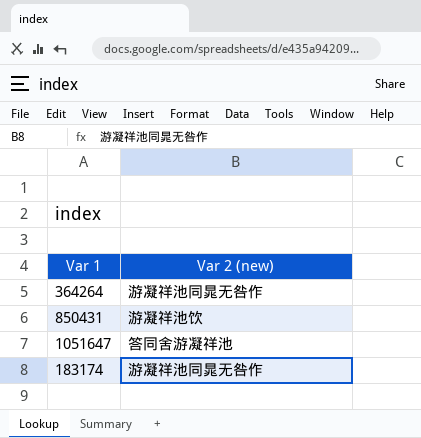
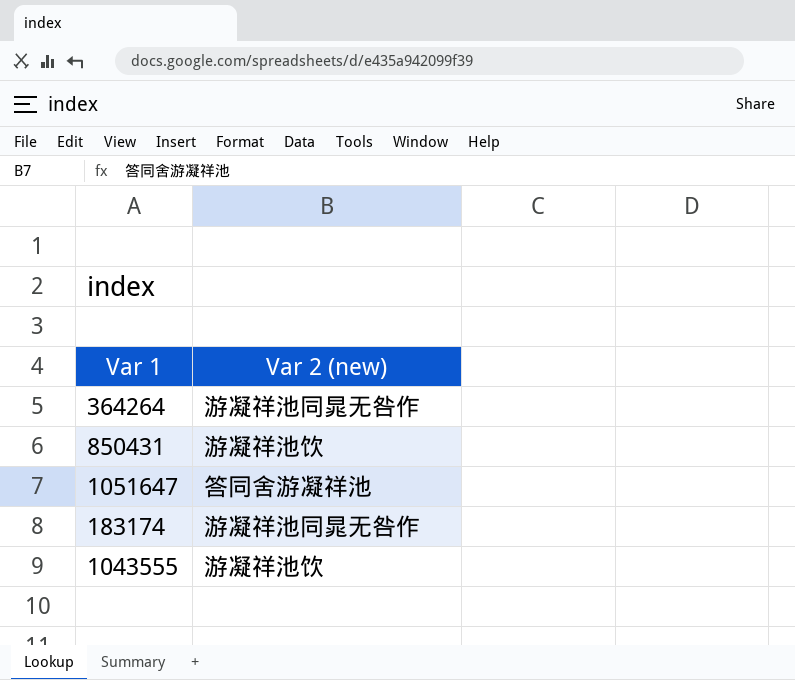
row 1043555: none -> 游凝祥池饮

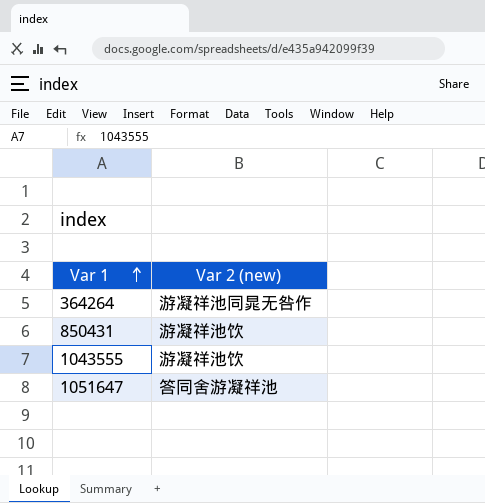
row order: none -> Var 1 ascending
row 183174: 游凝祥池同晁无咎作 -> none

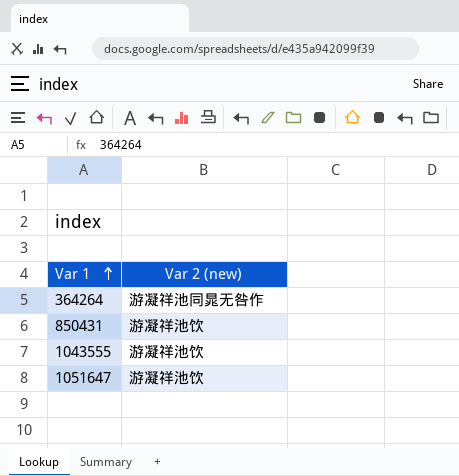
1051647 | Var 2 (new): 答同舍游凝祥池 -> 游凝祥池饮

